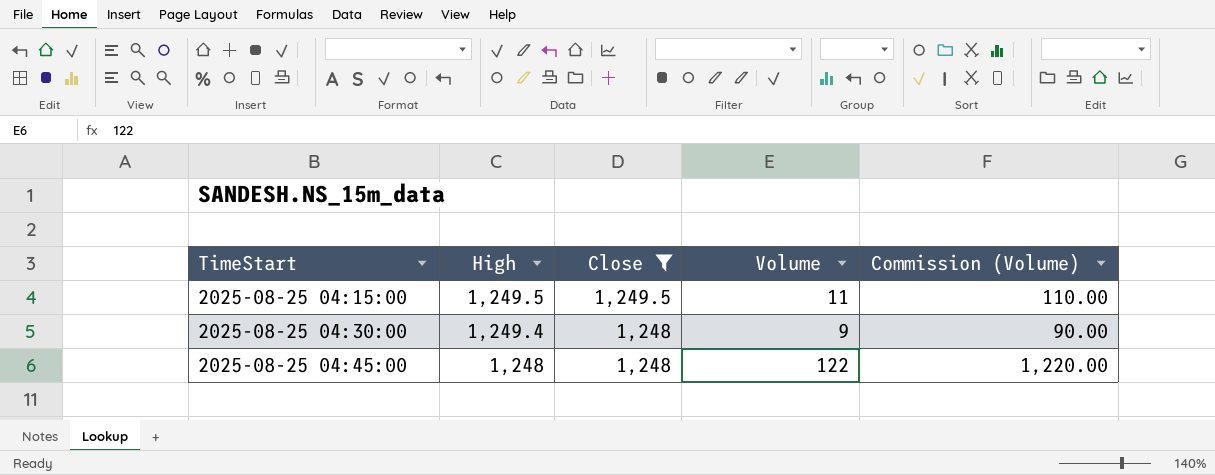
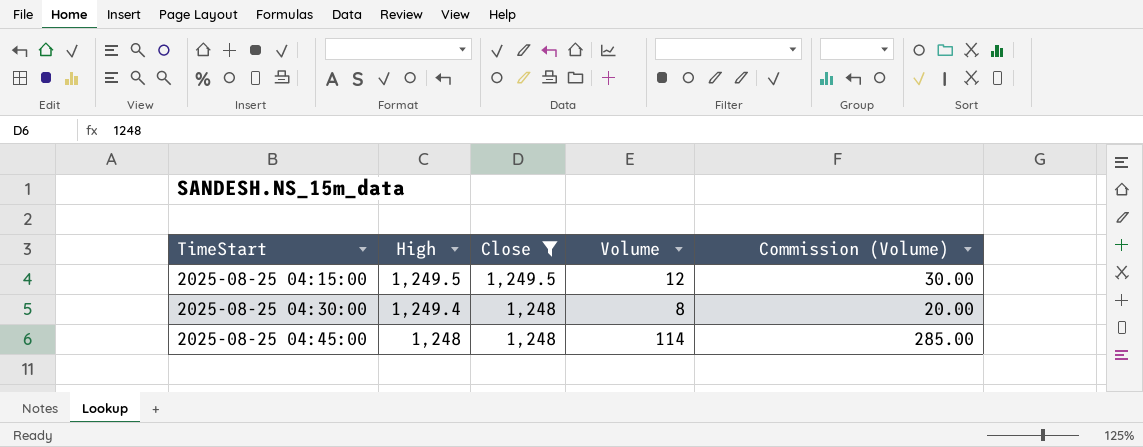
column Commission (Volume) | formula: [Volume] * 10 -> [Volume] * 2.5
2025-08-25 04:15:00 | Volume: 11 -> 12
2025-08-25 04:30:00 | Volume: 9 -> 8
2025-08-25 04:45:00 | Volume: 122 -> 114

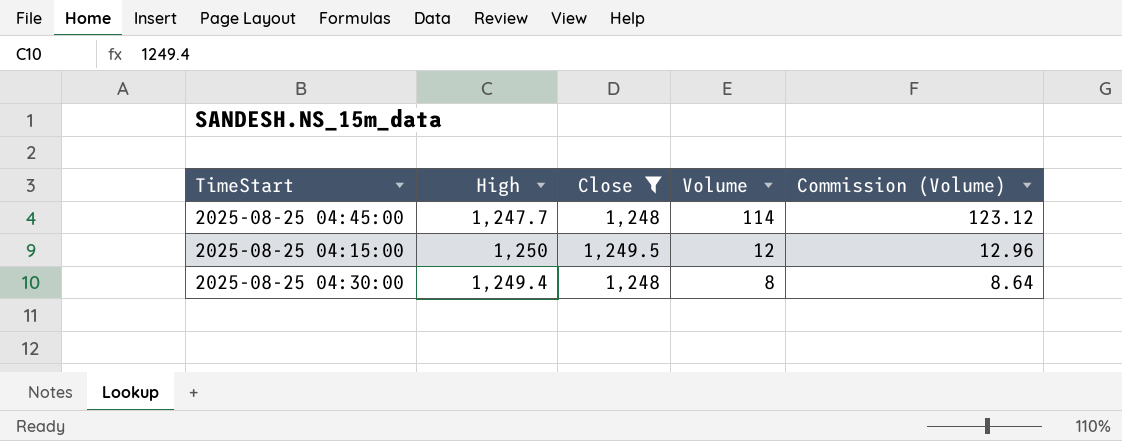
row order: TimeStart ascending -> Volume descending
column Commission (Volume) | formula: [Volume] * 2.5 -> [Volume] * 1.08
2025-08-25 04:45:00 | High: 1,248 -> 1,247.7
2025-08-25 04:15:00 | High: 1,249.5 -> 1,250

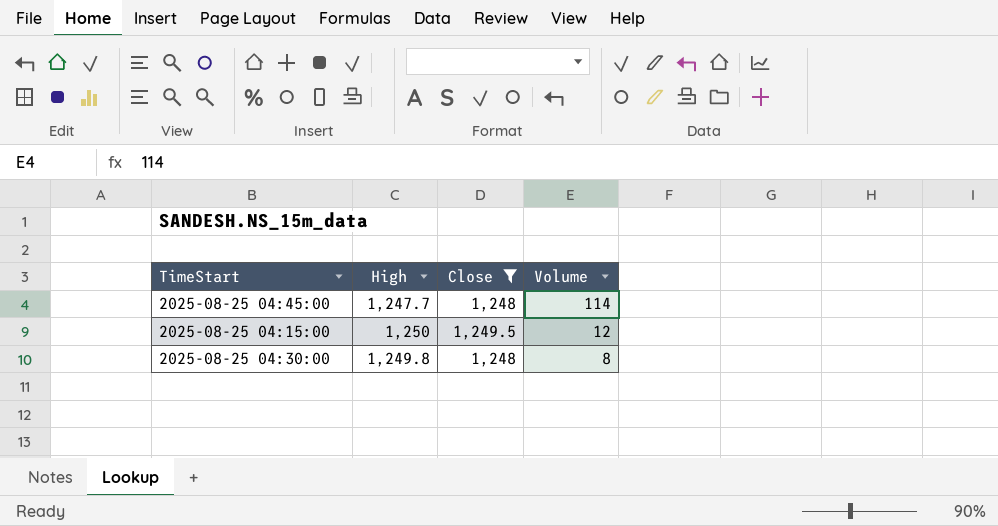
column Commission (Volume) | formula: [Volume] * 1.08 -> none
2025-08-25 04:30:00 | High: 1,249.4 -> 1,249.8

